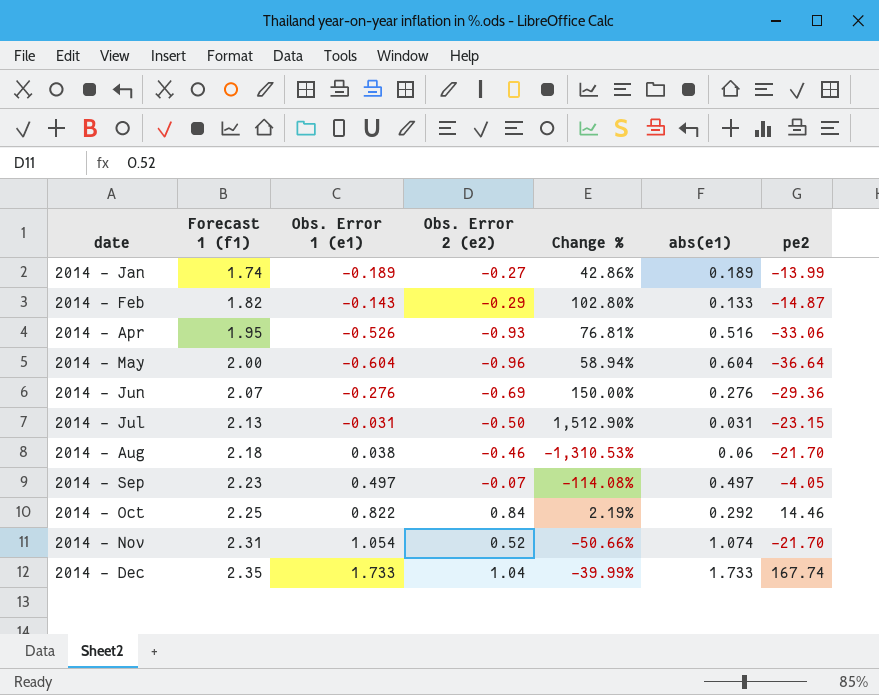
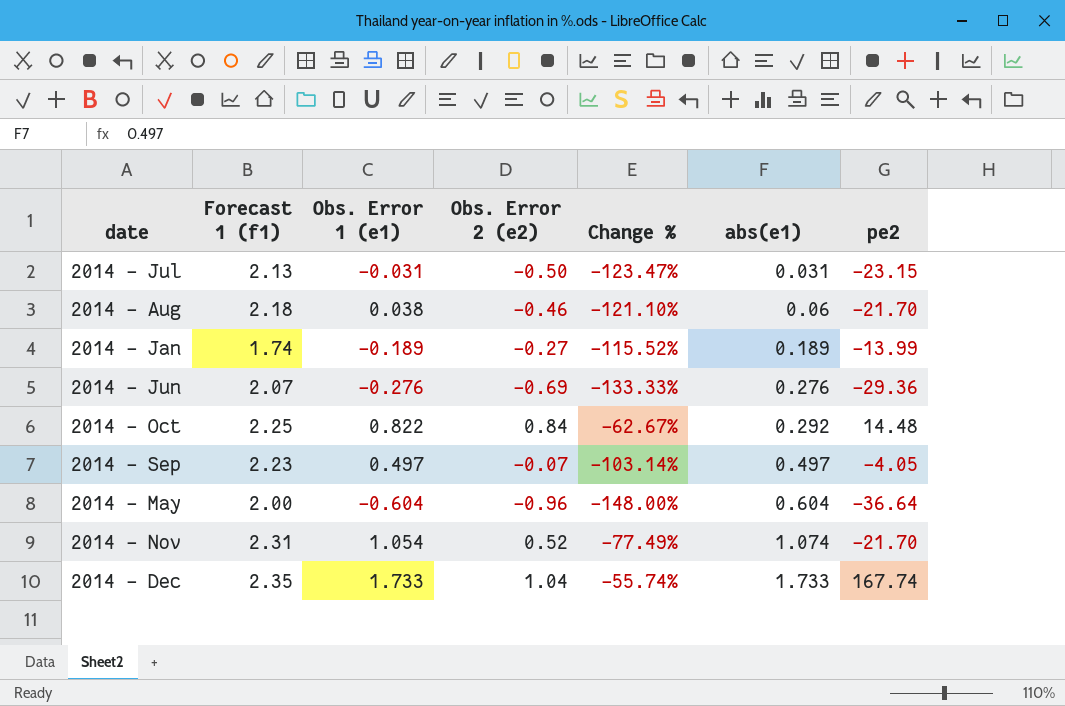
row order: date ascending -> abs(e1) ascending
column Change % | formula: ([Obs. Error 2 (e2)] - [Obs. Error 1 (e1)]) / [Obs. Error 1 (e1)] -> ([Obs. Error 2 (e2)] - [Forecast 1 (f1)]) / [Forecast 1 (f1)]
row 2014 - Feb: 1.82 | -0.143 | -0.29 | 102.80% | 0.133 | -14.87 -> none
row 2014 - Apr: 1.95 | -0.526 | -0.93 | 76.81% | 0.516 | -33.06 -> none
2014 - Oct | pe2: 14.46 -> 14.48

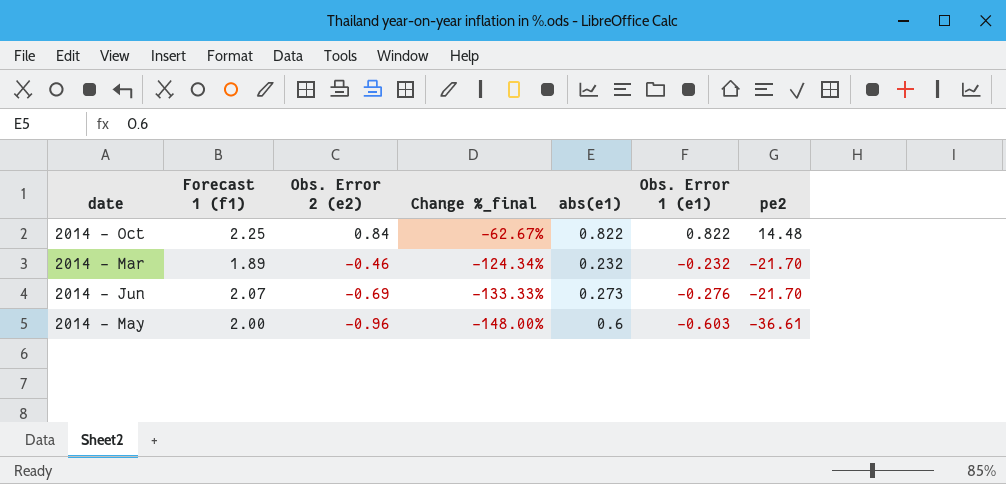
row order: abs(e1) ascending -> Obs. Error 2 (e2) descending
column name: Change % -> Change %_final
column Obs. Error 1 (e1) | position: 3 -> 6
row 2014 - Jul: 2.13 | -0.031 | -0.50 | -123.47% | 0.031 | -23.15 -> none
row 2014 - Aug: 2.18 | 0.038 | -0.46 | -121.10% | 0.06 | -21.70 -> none
row 2014 - Jan: 1.74 | -0.189 | -0.27 | -115.52% | 0.189 | -13.99 -> none
row 2014 - Sep: 2.23 | 0.497 | -0.07 | -103.14% | 0.497 | -4.05 -> none
row 2014 - Nov: 2.31 | 1.054 | 0.52 | -77.49% | 1.074 | -21.70 -> none
row 2014 - Dec: 2.35 | 1.733 | 1.04 | -55.74% | 1.733 | 167.74 -> none
2014 - Oct | abs(e1): 0.292 -> 0.822
row 2014 - Mar: none -> 1.89 | -0.46 | -124.34% | 0.232 | -0.232 | -21.70
2014 - Jun | abs(e1): 0.276 -> 0.273
2014 - Jun | pe2: -29.36 -> -21.70
2014 - May | abs(e1): 0.604 -> 0.6
2014 - May | Obs. Error 1 (e1): -0.604 -> -0.603
2014 - May | pe2: -36.64 -> -36.61

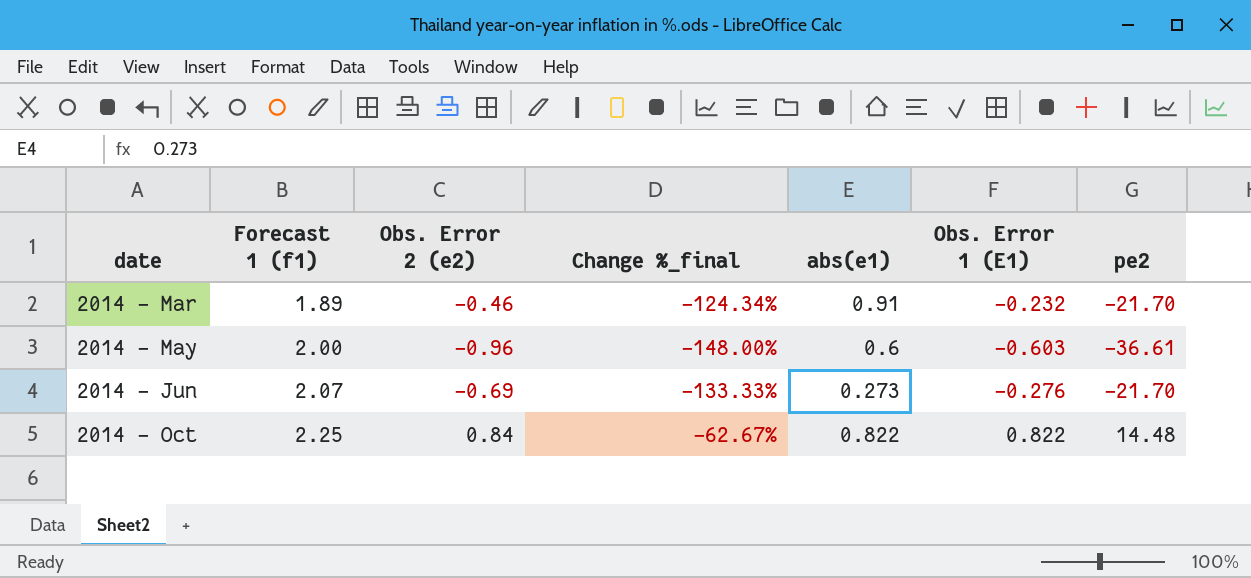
row order: Obs. Error 2 (e2) descending -> date ascending
column name: Obs. Error 1 (e1) -> Obs. Error 1 (E1)
2014 - Mar | abs(e1): 0.232 -> 0.91

